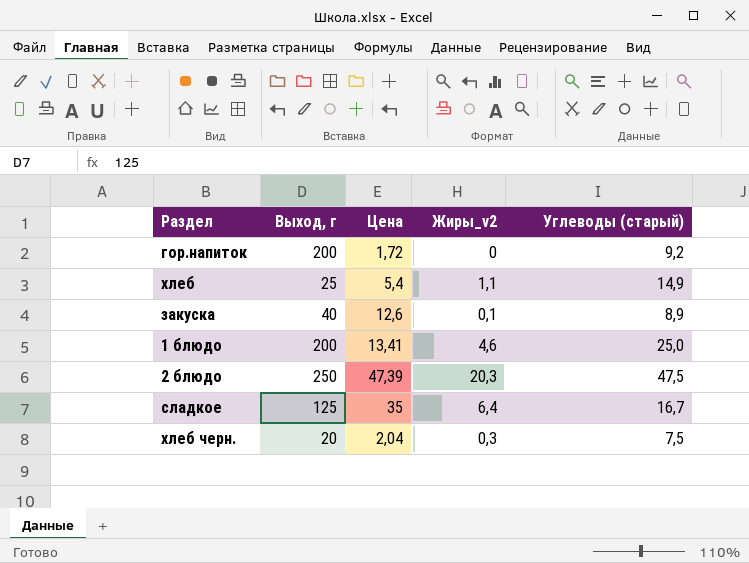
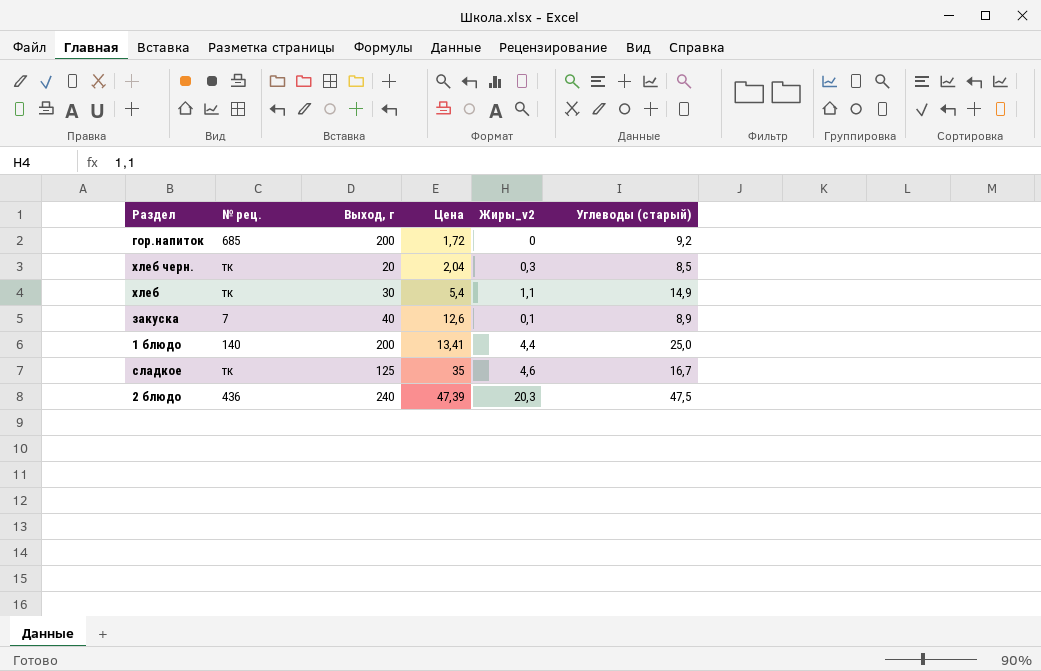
row order: none -> Цена ascending
column № рец. | position: none -> 2
хлеб черн. | Углеводы (старый): 7,5 -> 8,5
хлеб | Выход, г: 25 -> 30
1 блюдо | Жиры_v2: 4,6 -> 4,4
сладкое | Жиры_v2: 6,4 -> 4,6
2 блюдо | Выход, г: 250 -> 240

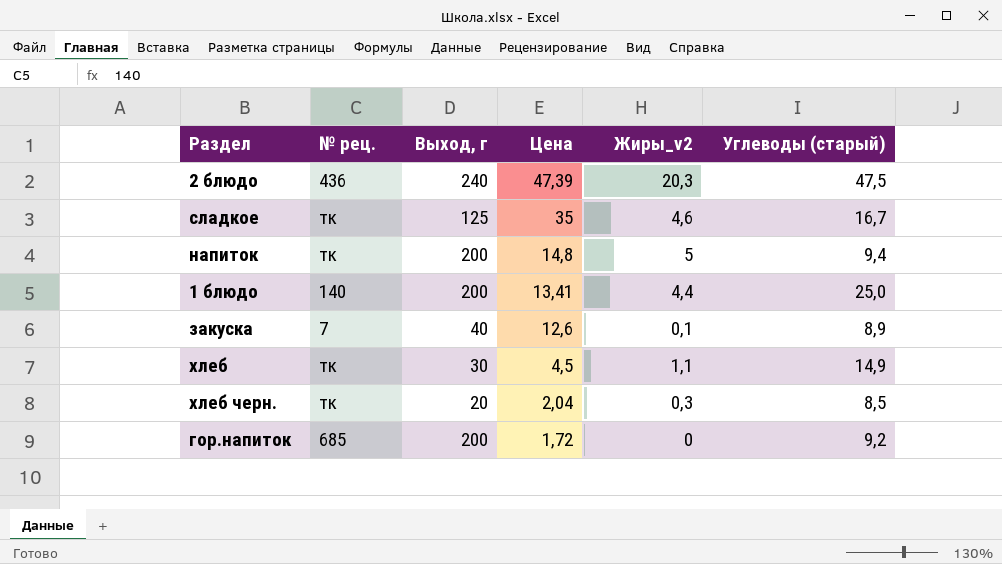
row order: Цена ascending -> Цена descending
row напиток: none -> тк | 200 | 14,8 | 5 | 9,4
хлеб | Цена: 5,4 -> 4,5

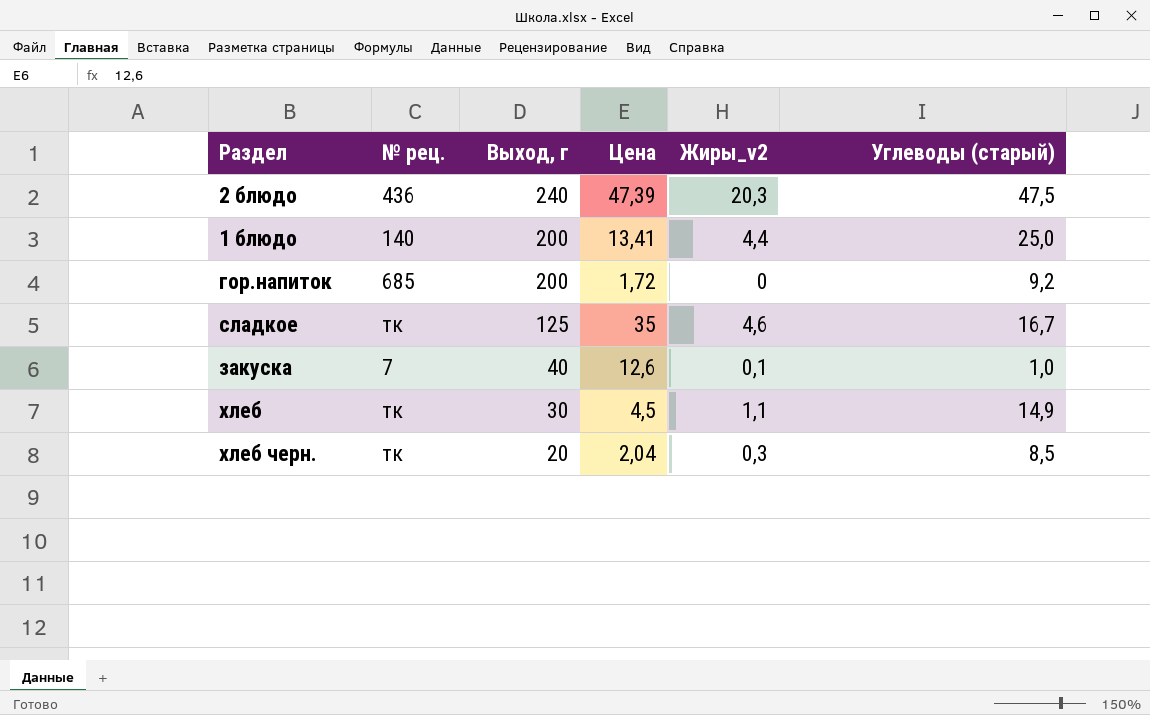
row order: Цена descending -> Выход, г descending
row напиток: тк | 200 | 14,8 | 5 | 9,4 -> none
закуска | Углеводы (старый): 8,9 -> 1,0

